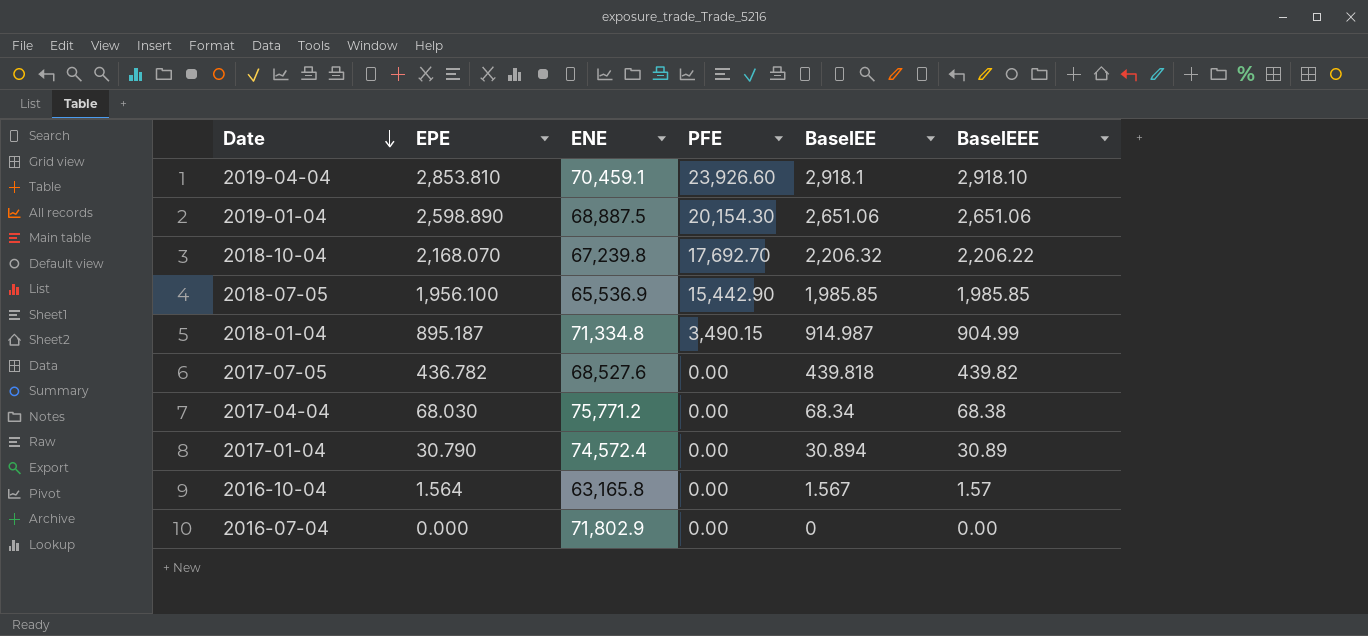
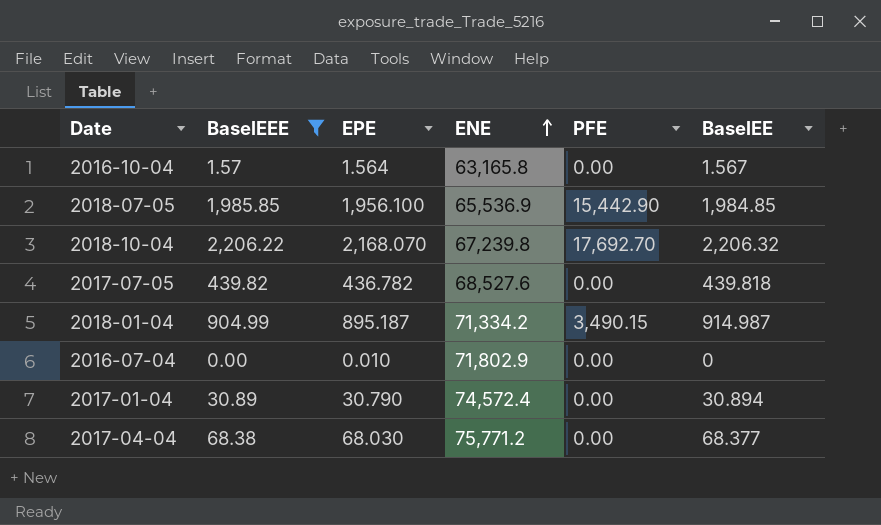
filter: none -> BaselEEE <= 2,206.22
row order: Date descending -> ENE ascending
column BaselEEE | position: 6 -> 2
2018-07-05 | BaselEE: 1,985.85 -> 1,984.85
2018-01-04 | ENE: 71,334.8 -> 71,334.2
2016-07-04 | EPE: 0.000 -> 0.010
2017-04-04 | BaselEE: 68.34 -> 68.377

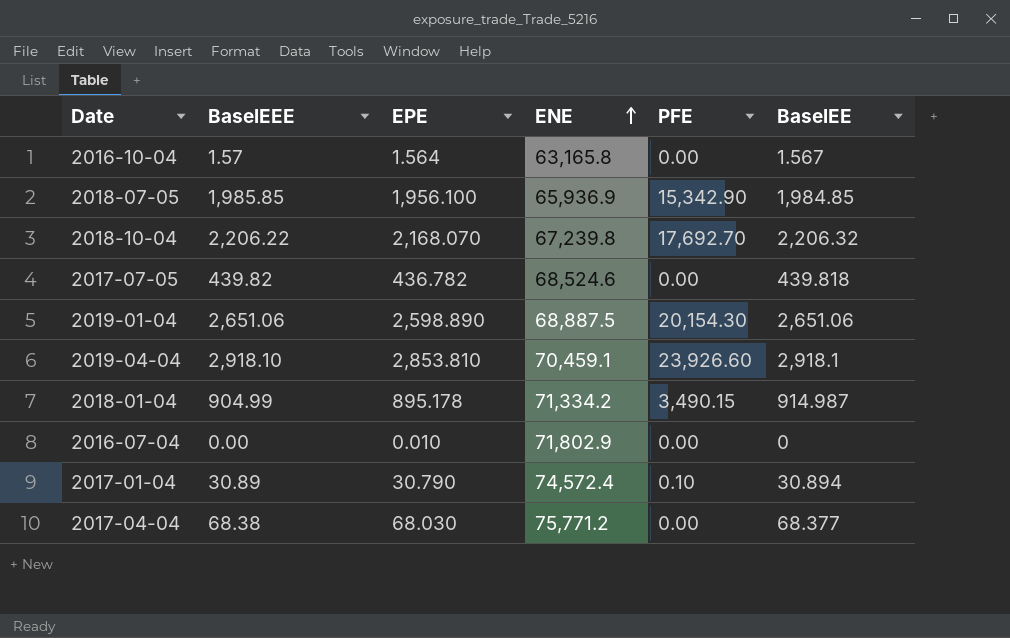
filter: BaselEEE <= 2,206.22 -> none
2018-07-05 | ENE: 65,536.9 -> 65,936.9
2018-07-05 | PFE: 15,442.90 -> 15,342.90
2017-07-05 | ENE: 68,527.6 -> 68,524.6
2018-01-04 | EPE: 895.187 -> 895.178
2017-01-04 | PFE: 0.00 -> 0.10

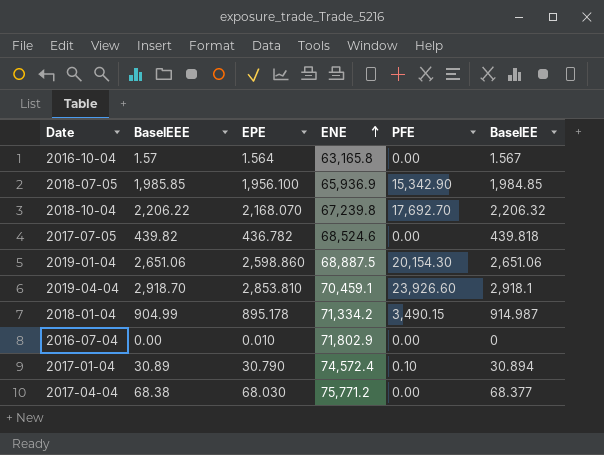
2019-01-04 | EPE: 2,598.890 -> 2,598.860
2019-04-04 | BaselEEE: 2,918.10 -> 2,918.70

